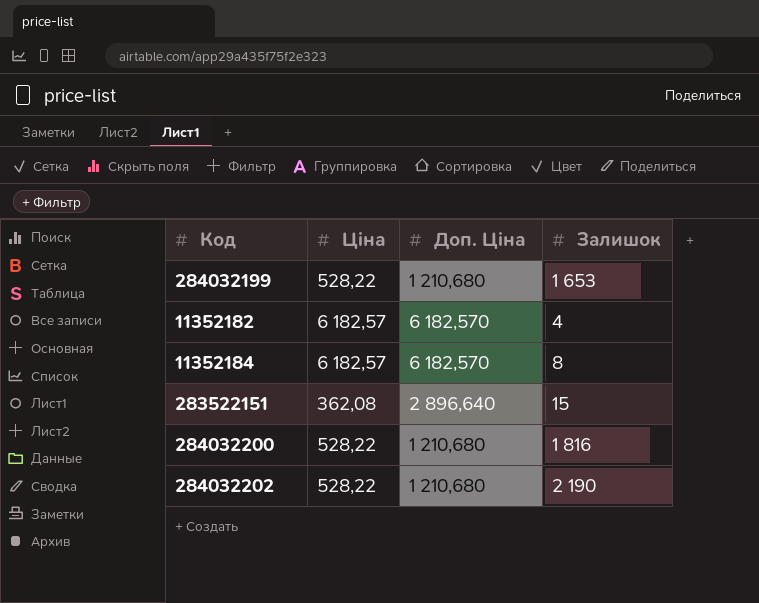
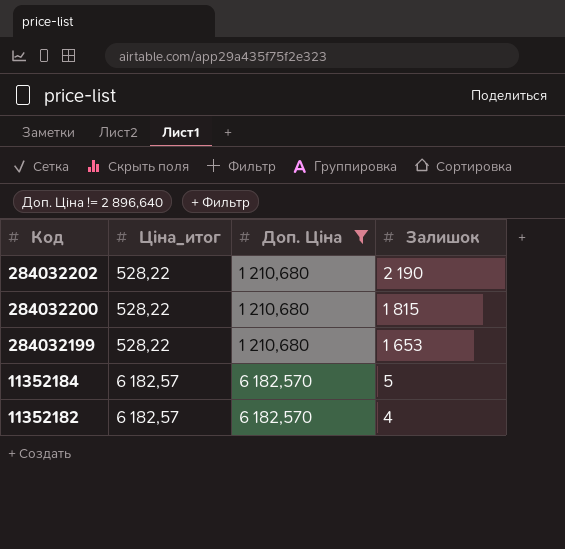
filter: none -> Доп. Ціна != 2 896,640
row order: none -> Код descending
column name: Ціна -> Ціна_итог
284032200 | Залишок: 1 816 -> 1 815
11352184 | Залишок: 8 -> 5

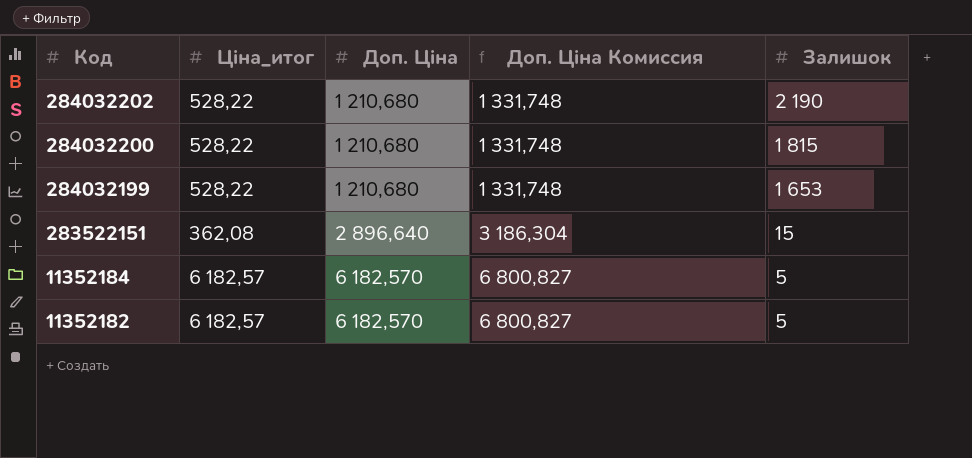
filter: Доп. Ціна != 2 896,640 -> none
column Доп. Ціна Комиссия | formula: none -> [Доп. Ціна] * 1,1
11352182 | Залишок: 4 -> 5

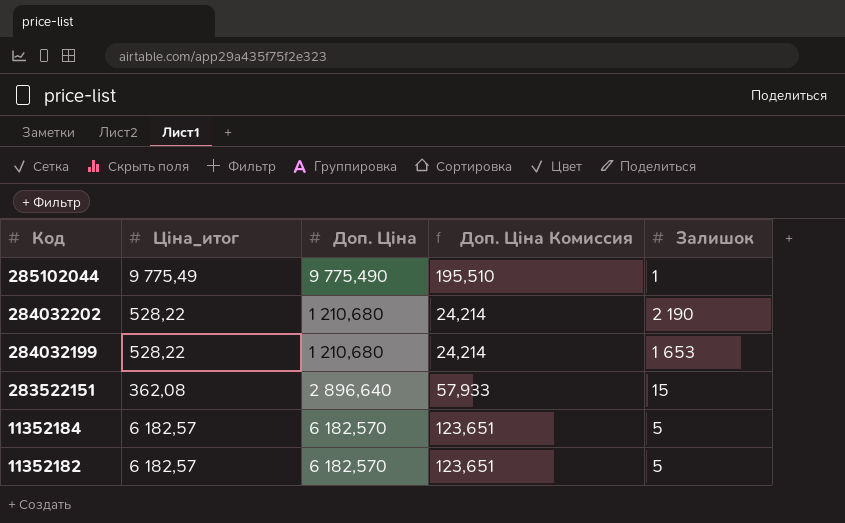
column Доп. Ціна Комиссия | formula: [Доп. Ціна] * 1,1 -> [Доп. Ціна] * 0,02
row 284032200: 528,22 | 1 210,680 | 1 331,748 | 1 815 -> none
row 285102044: none -> 9 775,49 | 9 775,490 | 195,510 | 1

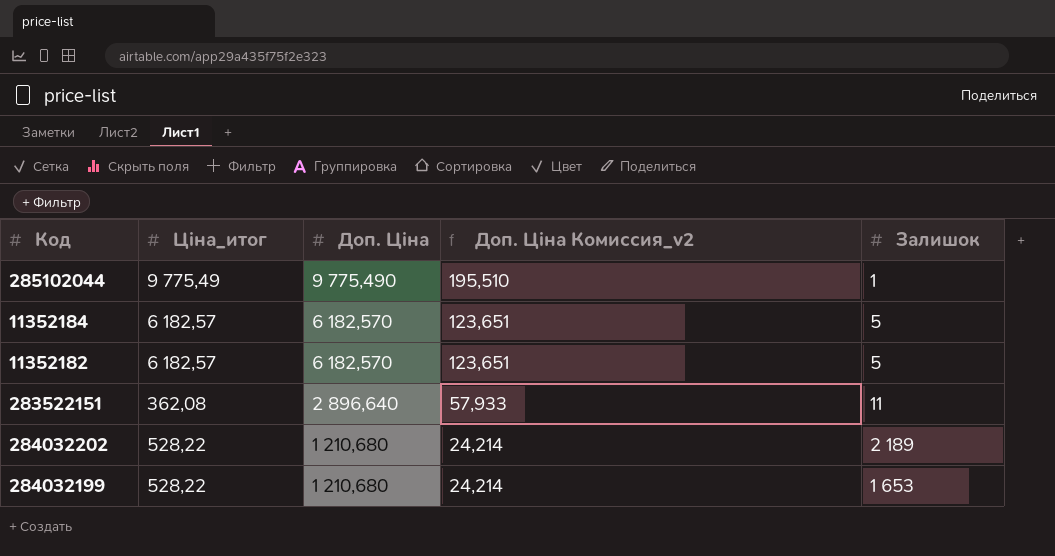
row order: Код descending -> Доп. Ціна descending
column name: Доп. Ціна Комиссия -> Доп. Ціна Комиссия_v2
283522151 | Залишок: 15 -> 11
284032202 | Залишок: 2 190 -> 2 189

